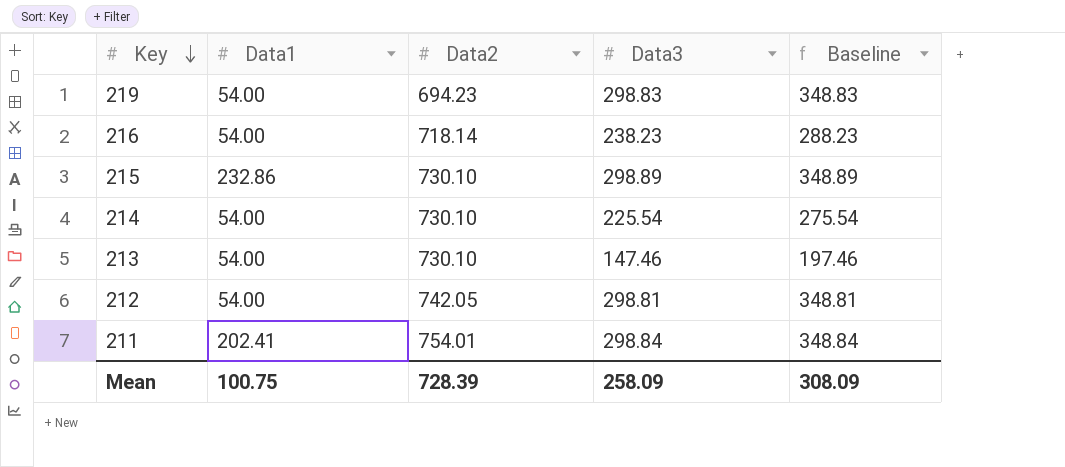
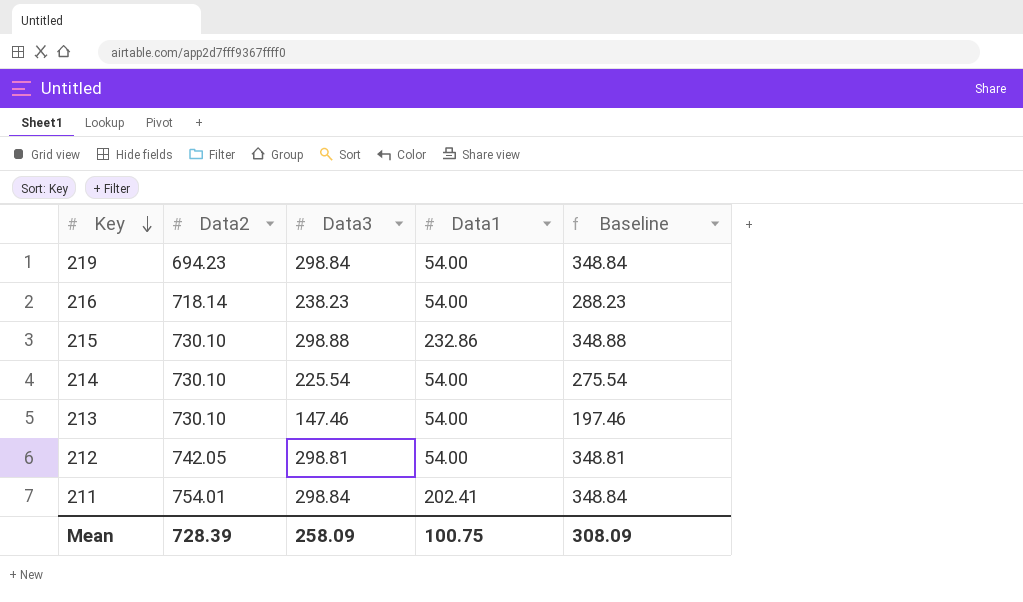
column Data1 | position: 2 -> 4
219 | Data3: 298.83 -> 298.84
219 | Baseline: 348.83 -> 348.84
215 | Data3: 298.89 -> 298.88
215 | Baseline: 348.89 -> 348.88

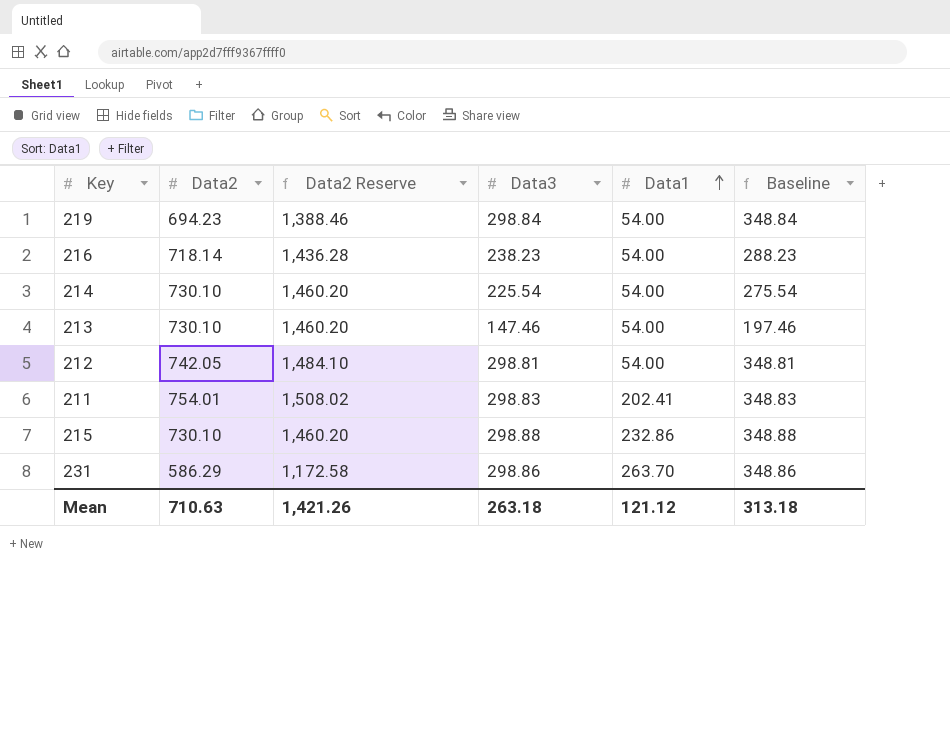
row order: Key descending -> Data1 ascending
column Data2 Reserve | formula: none -> [Data2] * 2
211 | Data3: 298.84 -> 298.83
211 | Baseline: 348.84 -> 348.83
row 231: none -> 586.29 | 1,172.58 | 298.86 | 263.70 | 348.86
Mean | Data2: 728.39 -> 710.63
Mean | Data3: 258.09 -> 263.18
Mean | Data1: 100.75 -> 121.12
Mean | Baseline: 308.09 -> 313.18

